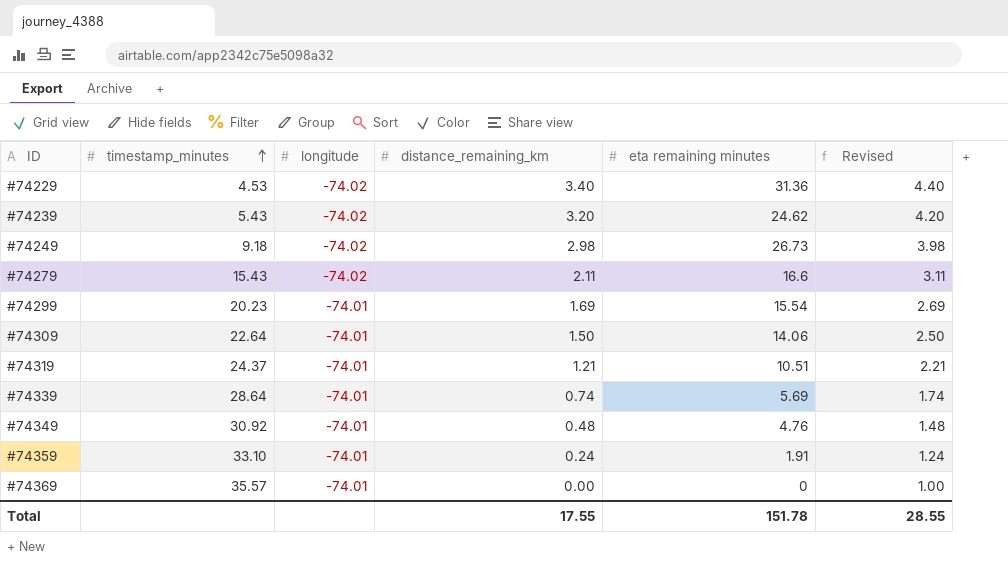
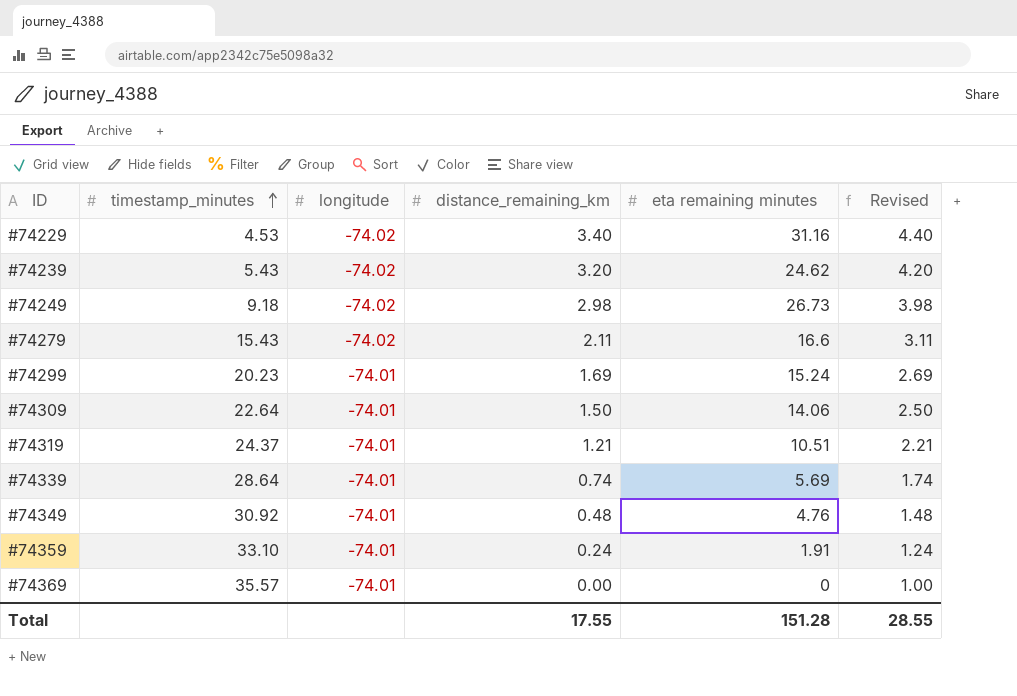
#74229 | eta remaining minutes: 31.36 -> 31.16
#74299 | eta remaining minutes: 15.54 -> 15.24
Total | eta remaining minutes: 151.78 -> 151.28

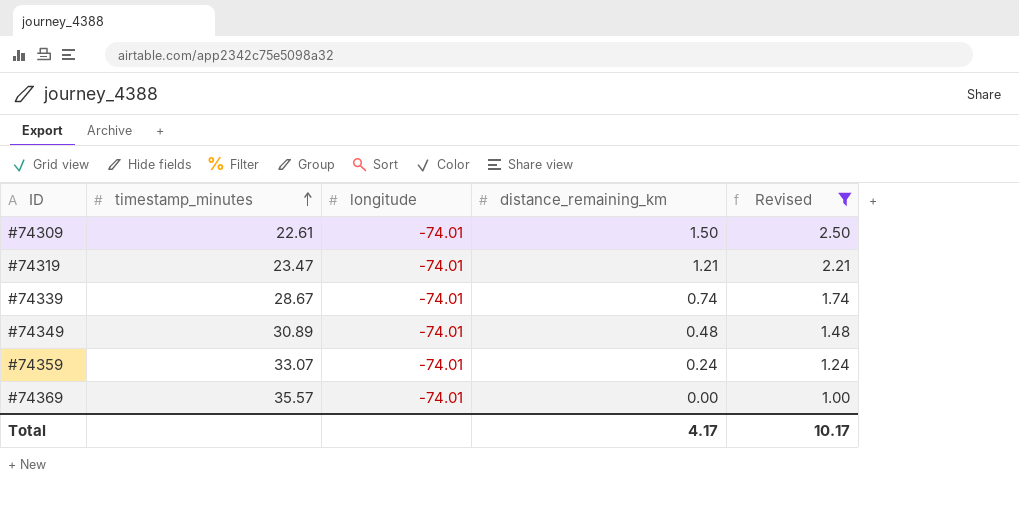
filter: none -> Revised <= 2.50
column eta remaining minutes | position: 5 -> none
#74309 | timestamp_minutes: 22.64 -> 22.61
#74319 | timestamp_minutes: 24.37 -> 23.47
#74339 | timestamp_minutes: 28.64 -> 28.67
#74349 | timestamp_minutes: 30.92 -> 30.89
#74359 | timestamp_minutes: 33.10 -> 33.07
Total | distance_remaining_km: 17.55 -> 4.17
Total | Revised: 28.55 -> 10.17

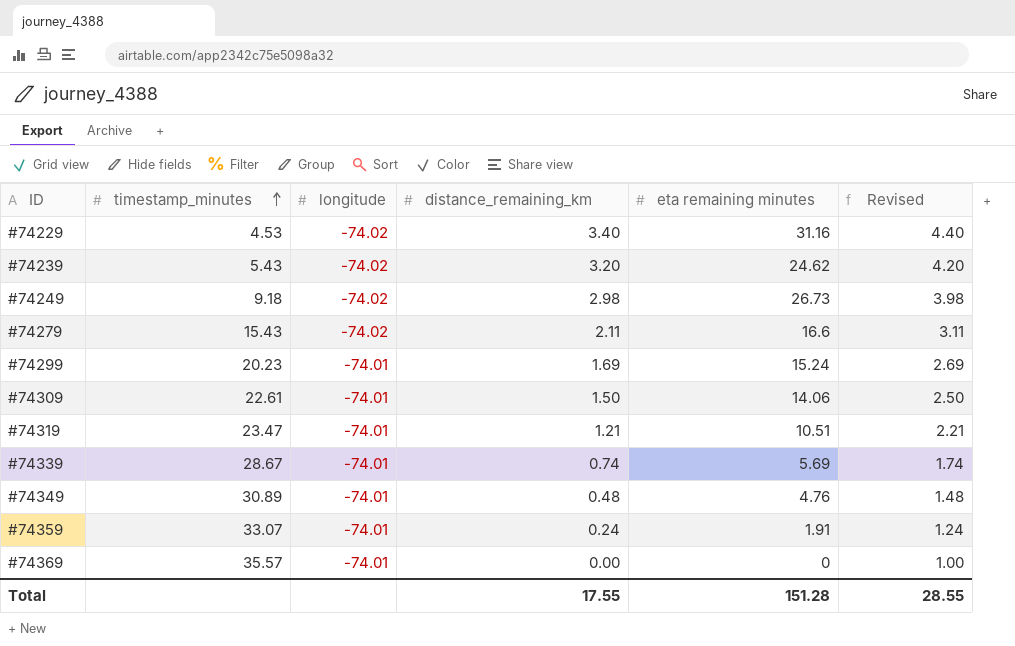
filter: Revised <= 2.50 -> none
column eta remaining minutes | position: none -> 5
Total | distance_remaining_km: 4.17 -> 17.55
Total | Revised: 10.17 -> 28.55

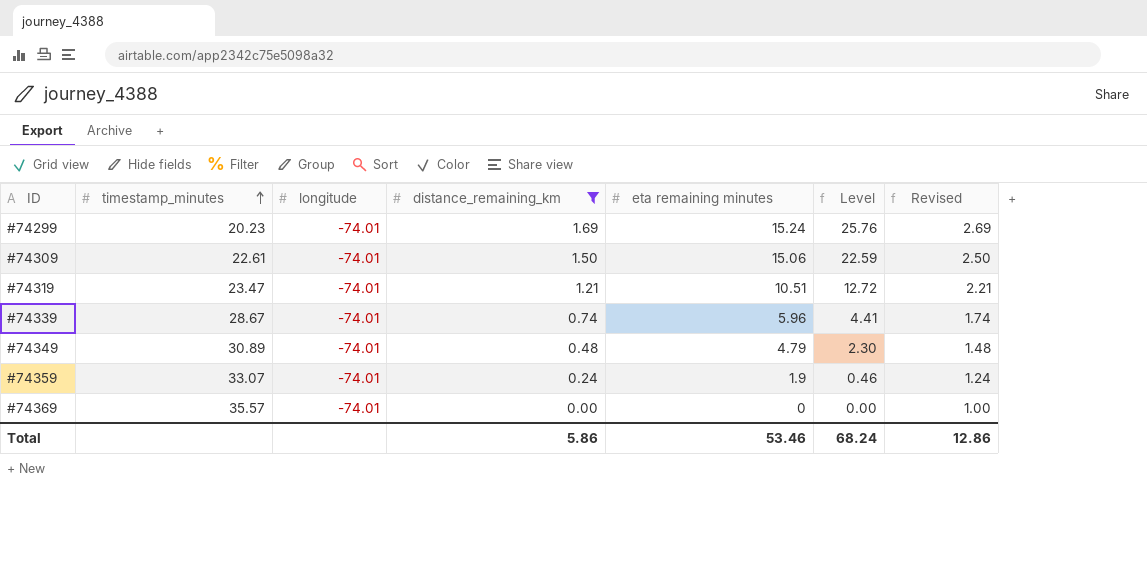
filter: none -> distance_remaining_km <= 1.69
column Level | formula: none -> [distance_remaining_km] * [eta remaining minutes]
#74309 | eta remaining minutes: 14.06 -> 15.06
#74339 | eta remaining minutes: 5.69 -> 5.96
#74349 | eta remaining minutes: 4.76 -> 4.79
#74359 | eta remaining minutes: 1.91 -> 1.9
Total | distance_remaining_km: 17.55 -> 5.86
Total | eta remaining minutes: 151.28 -> 53.46
Total | Revised: 28.55 -> 12.86

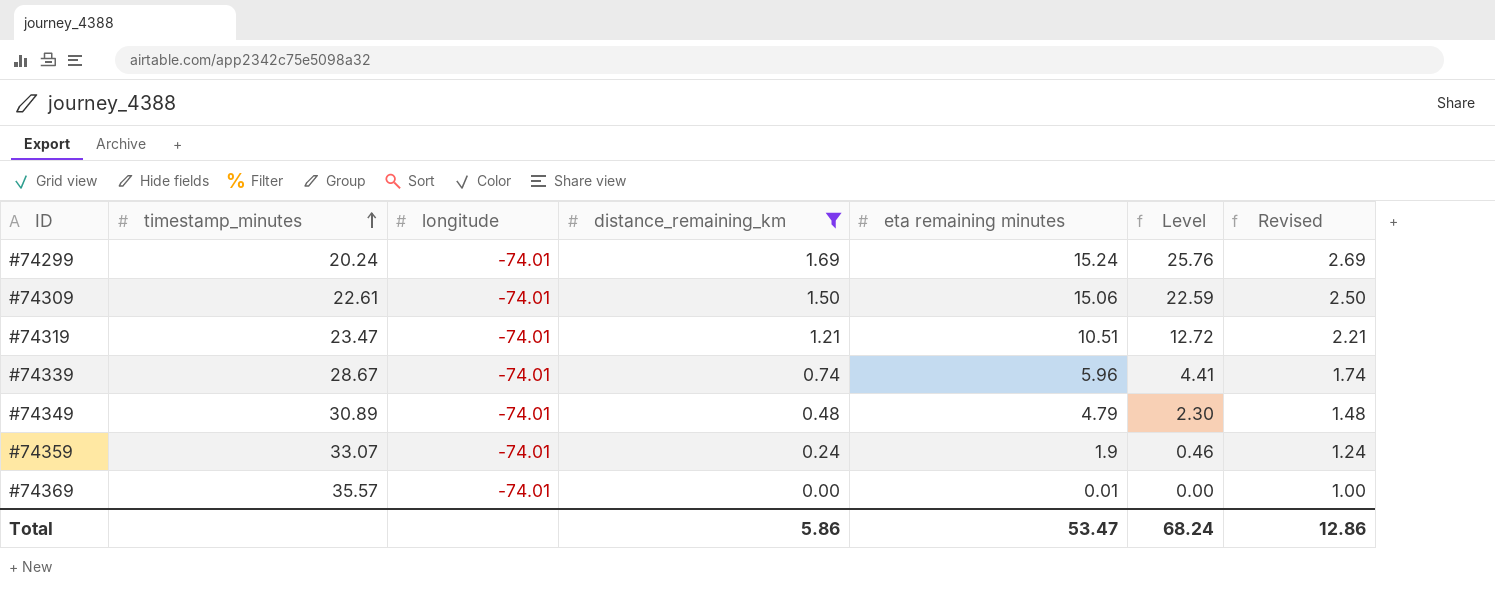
#74299 | timestamp_minutes: 20.23 -> 20.24
#74369 | eta remaining minutes: 0 -> 0.01
Total | eta remaining minutes: 53.46 -> 53.47

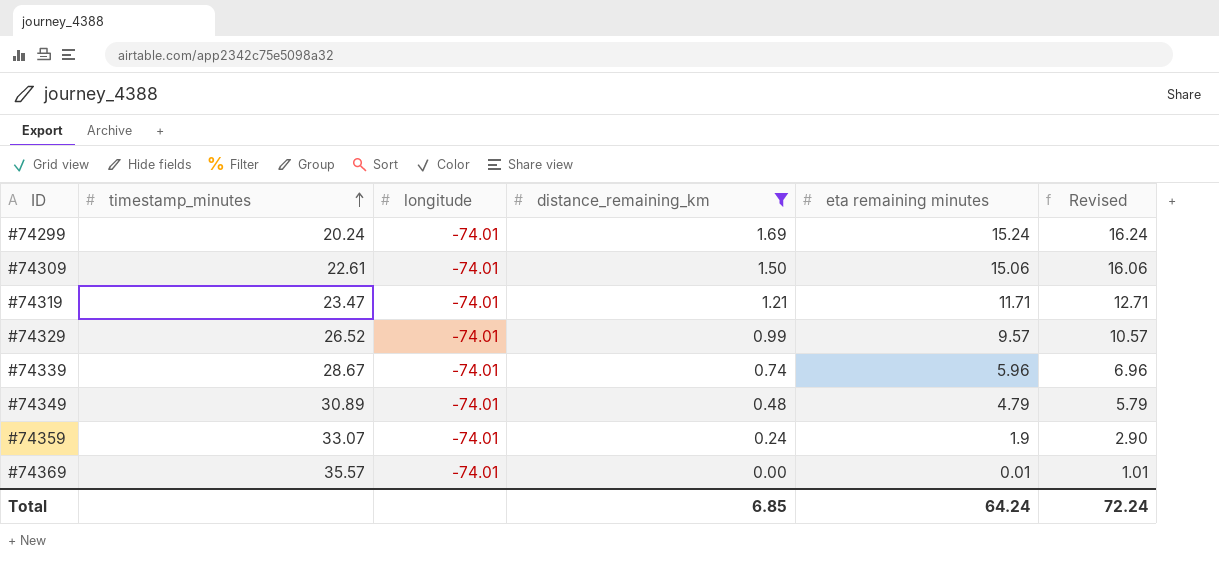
column Level | formula: [distance_remaining_km] * [eta remaining minutes] -> none
column Revised | formula: [distance_remaining_km] + 1 -> [eta remaining minutes] + 1
#74319 | eta remaining minutes: 10.51 -> 11.71
row #74329: none -> 26.52 | -74.01 | 0.99 | 9.57 | 10.57
Total | distance_remaining_km: 5.86 -> 6.85
Total | eta remaining minutes: 53.47 -> 64.24
Total | Revised: 12.86 -> 72.24

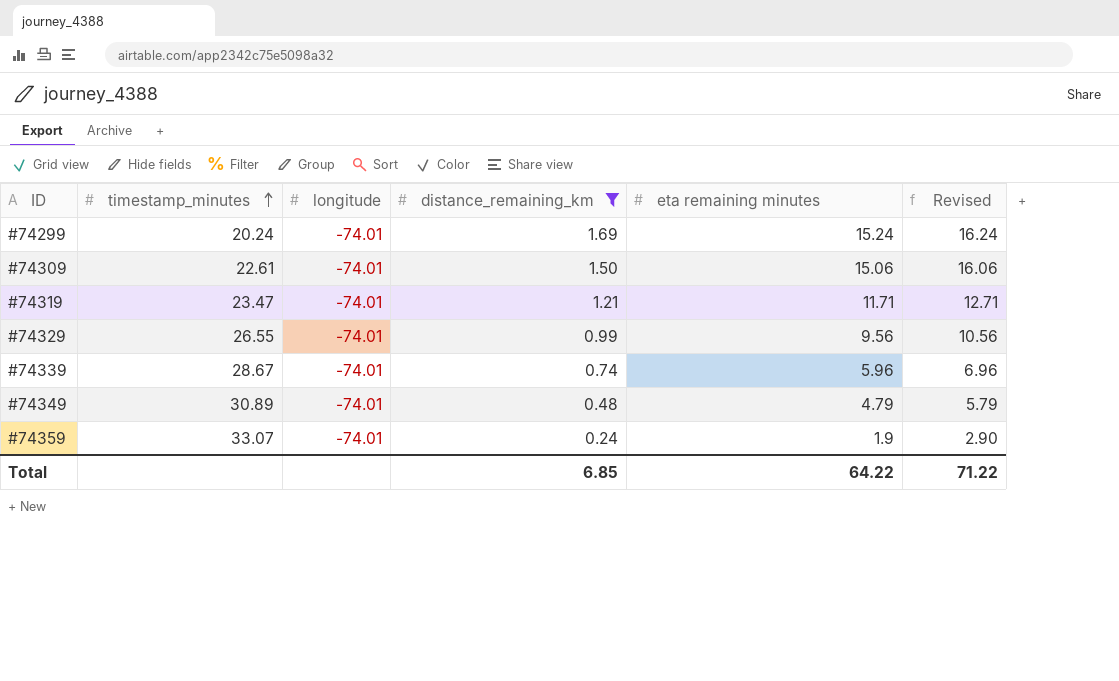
row #74369: 35.57 | -74.01 | 0.00 | 0.01 | 1.01 -> none
#74329 | timestamp_minutes: 26.52 -> 26.55
#74329 | eta remaining minutes: 9.57 -> 9.56
#74329 | Revised: 10.57 -> 10.56
Total | eta remaining minutes: 64.24 -> 64.22
Total | Revised: 72.24 -> 71.22

